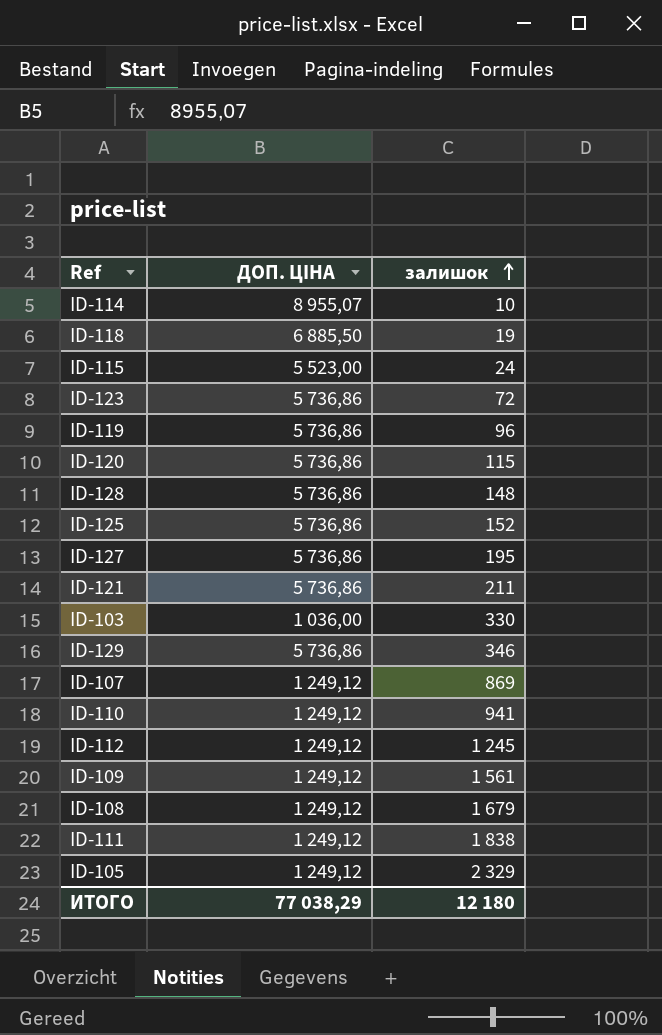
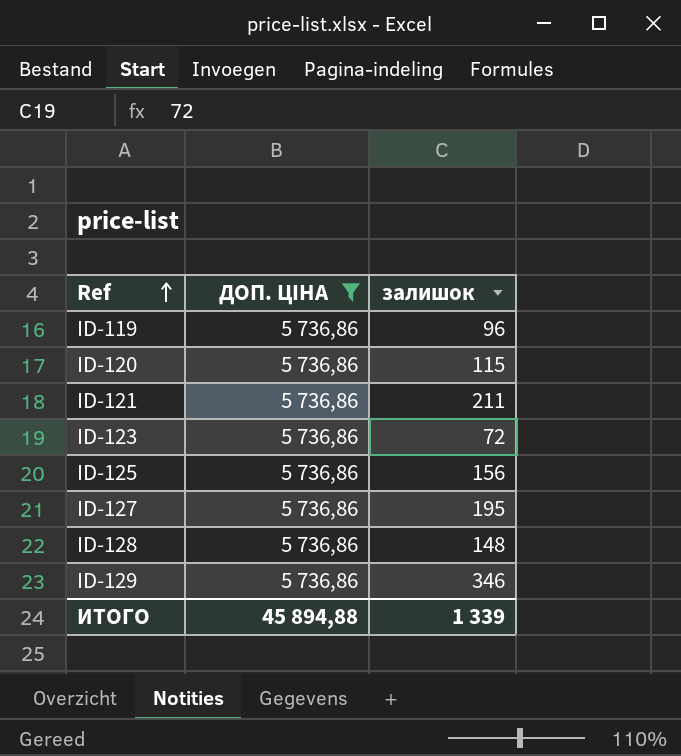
filter: none -> ДОП. ЦІНА = 5 736,86
row order: залишок ascending -> Ref ascending
ID-125 | залишок: 152 -> 156
ИТОГО | ДОП. ЦІНА: 77 038,29 -> 45 894,88
ИТОГО | залишок: 12 180 -> 1 339

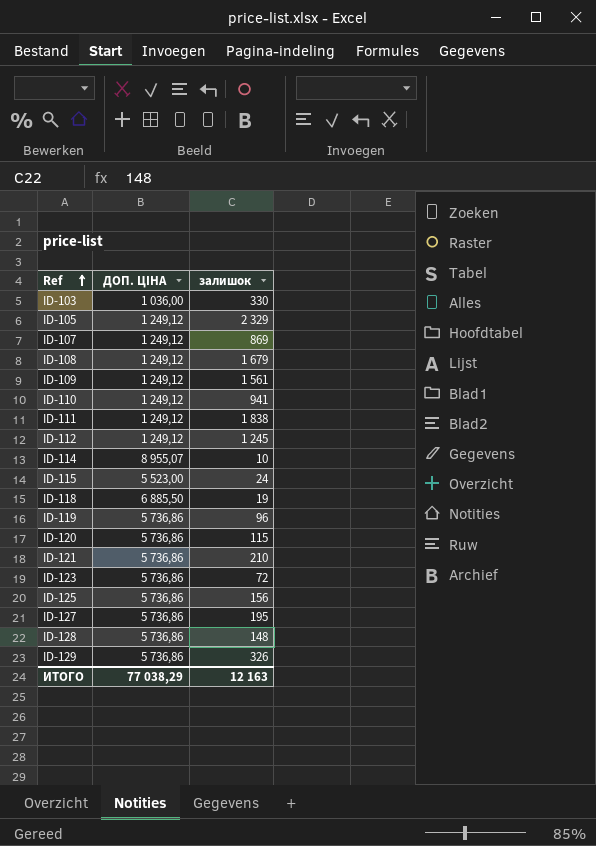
filter: ДОП. ЦІНА = 5 736,86 -> none
ID-121 | залишок: 211 -> 210
ID-129 | залишок: 346 -> 326
ИТОГО | ДОП. ЦІНА: 45 894,88 -> 77 038,29
ИТОГО | залишок: 1 339 -> 12 163

